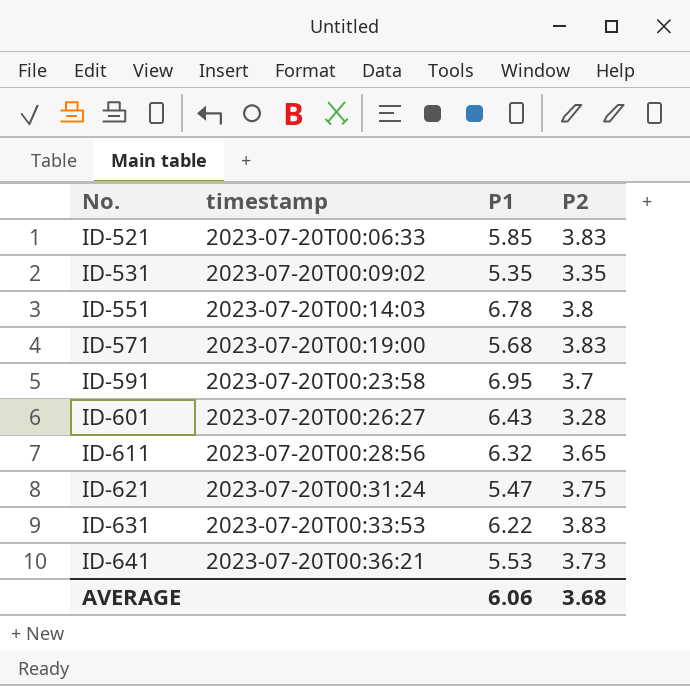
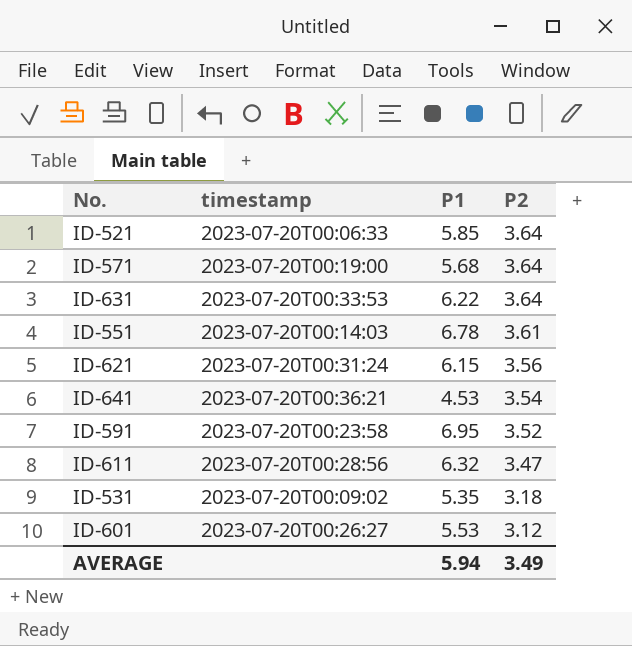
row order: No. ascending -> P2 descending
ID-521 | P2: 3.83 -> 3.64
ID-571 | P2: 3.83 -> 3.64
ID-631 | P2: 3.83 -> 3.64
ID-551 | P2: 3.8 -> 3.61
ID-621 | P1: 5.47 -> 6.15
ID-621 | P2: 3.75 -> 3.56
ID-641 | P1: 5.53 -> 4.53
ID-641 | P2: 3.73 -> 3.54
ID-591 | P2: 3.7 -> 3.52
ID-611 | P2: 3.65 -> 3.47
ID-531 | P2: 3.35 -> 3.18
ID-601 | P1: 6.43 -> 5.53
ID-601 | P2: 3.28 -> 3.12
AVERAGE | P1: 6.06 -> 5.94
AVERAGE | P2: 3.68 -> 3.49

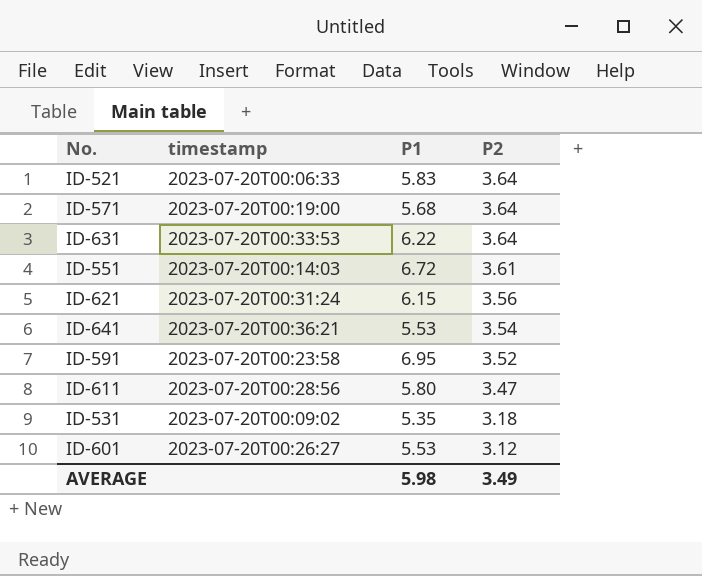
ID-521 | P1: 5.85 -> 5.83
ID-551 | P1: 6.78 -> 6.72
ID-641 | P1: 4.53 -> 5.53
ID-611 | P1: 6.32 -> 5.80
AVERAGE | P1: 5.94 -> 5.98

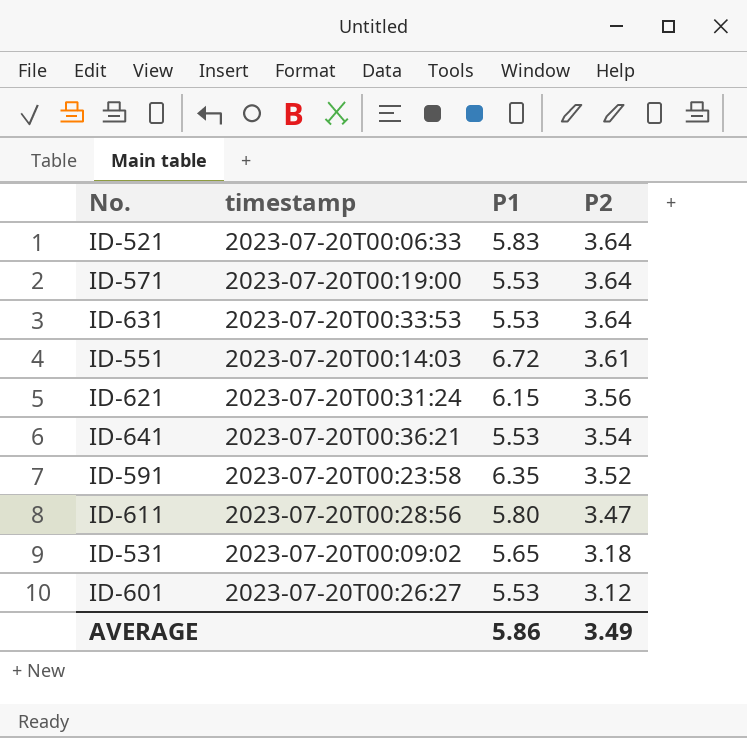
ID-571 | P1: 5.68 -> 5.53
ID-631 | P1: 6.22 -> 5.53
ID-591 | P1: 6.95 -> 6.35
ID-531 | P1: 5.35 -> 5.65
AVERAGE | P1: 5.98 -> 5.86

